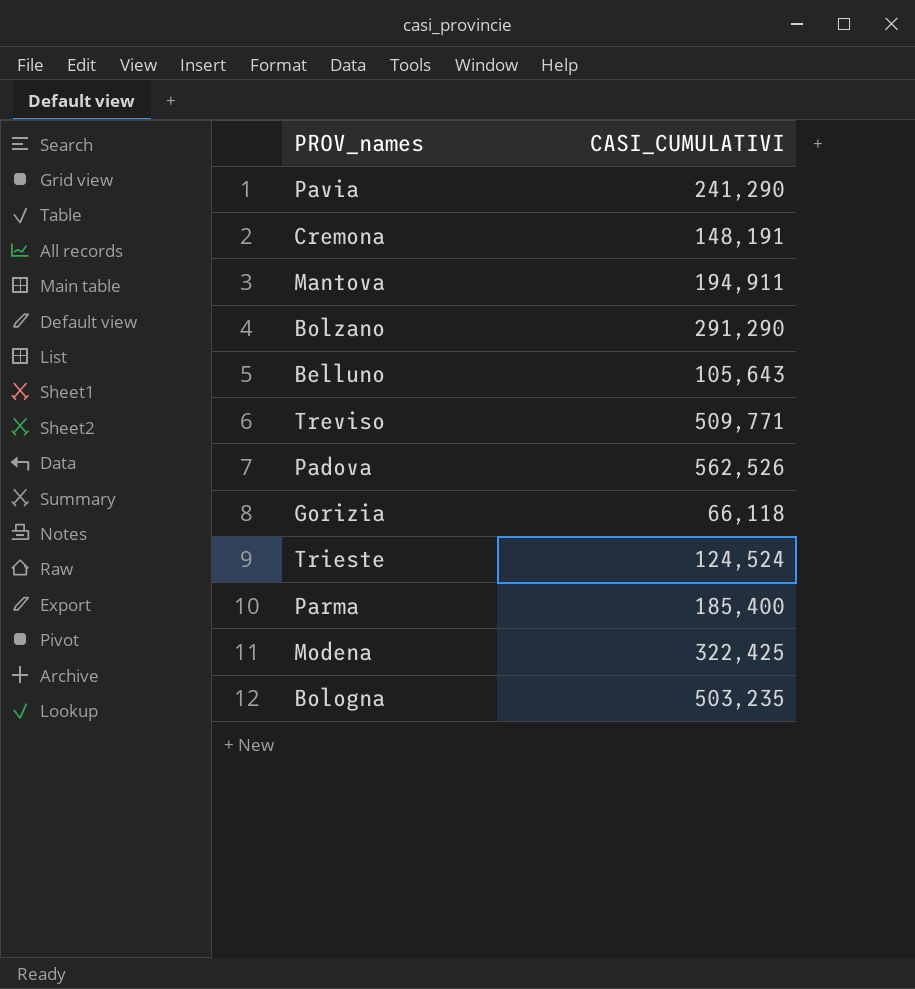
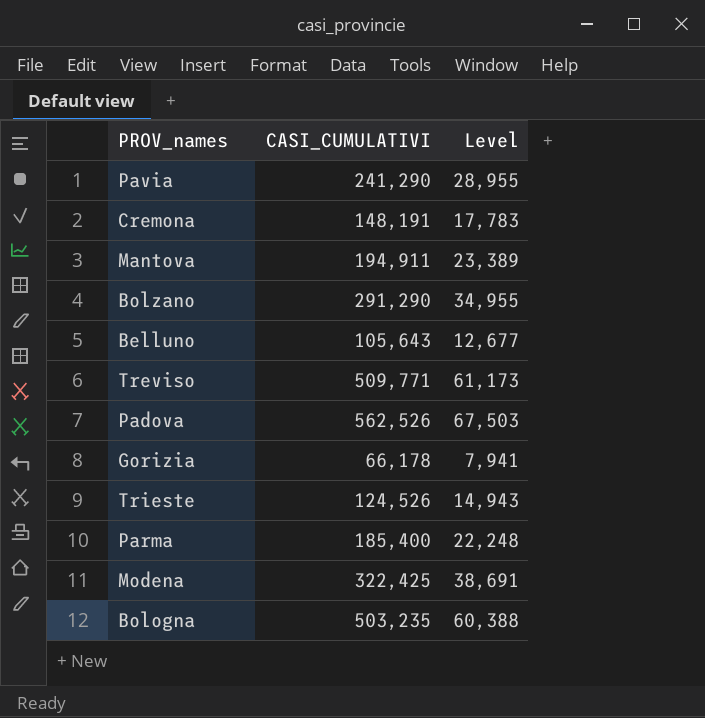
column Level | formula: none -> [CASI_CUMULATIVI] * 0.12
Gorizia | CASI_CUMULATIVI: 66,118 -> 66,178
Trieste | CASI_CUMULATIVI: 124,524 -> 124,526

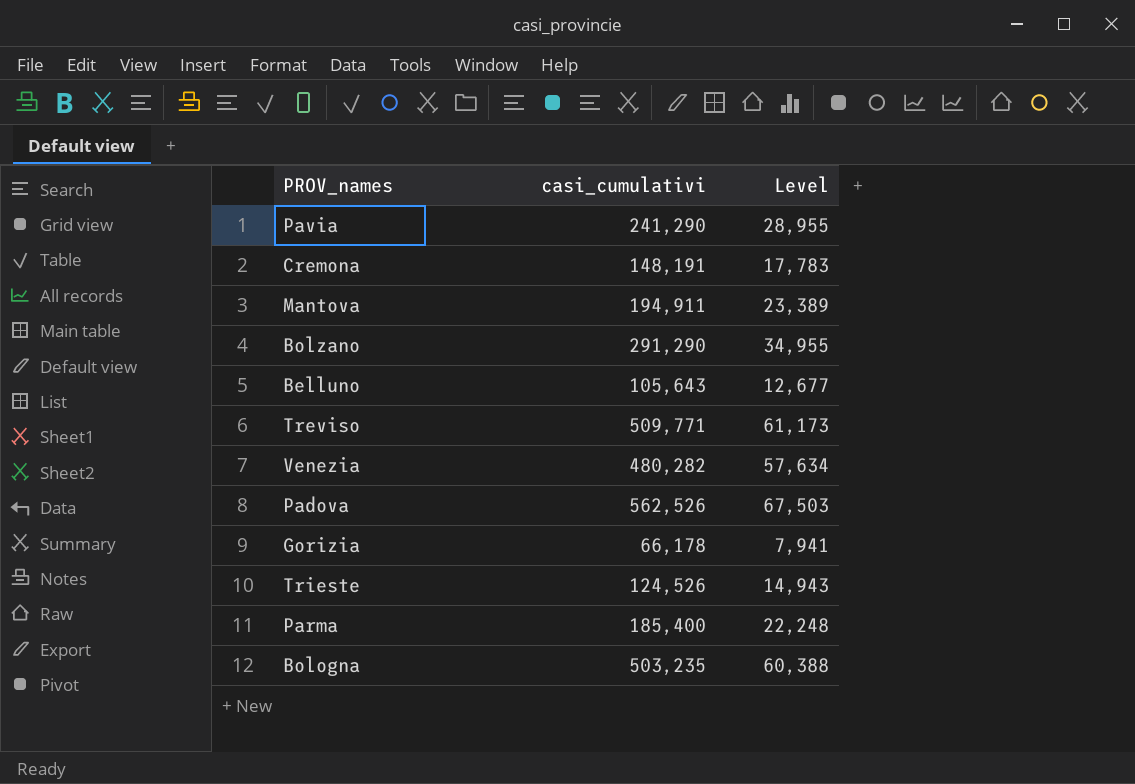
column name: CASI_CUMULATIVI -> casi_cumulativi
row Modena: 322,425 | 38,691 -> none
row Venezia: none -> 480,282 | 57,634

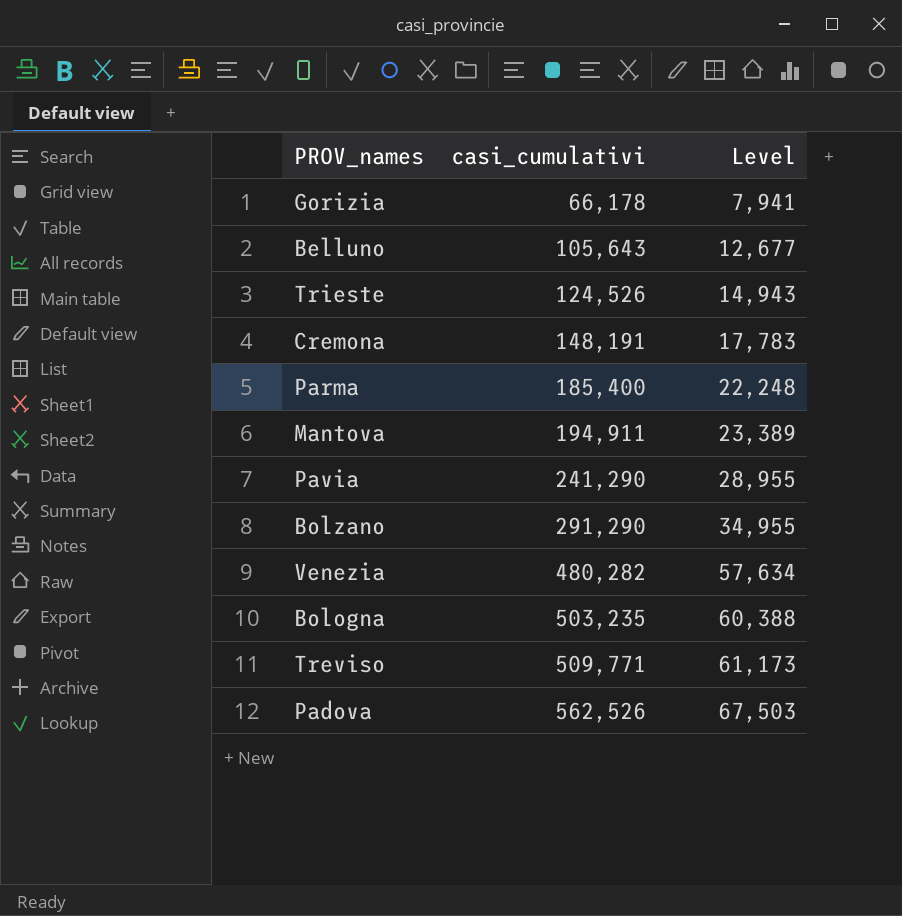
row order: none -> casi_cumulativi ascending

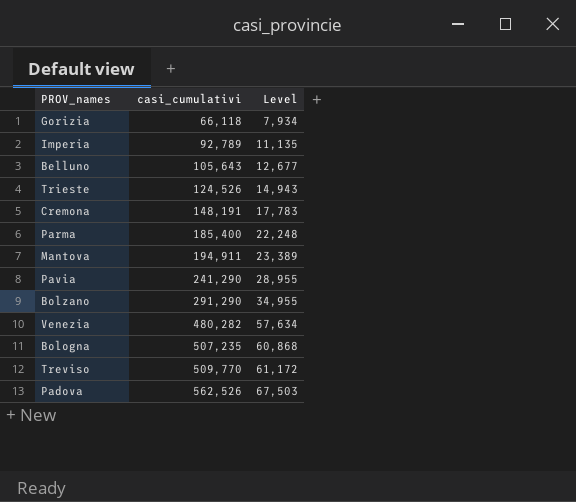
Gorizia | casi_cumulativi: 66,178 -> 66,118
Gorizia | Level: 7,941 -> 7,934
row Imperia: none -> 92,789 | 11,135
Bologna | casi_cumulativi: 503,235 -> 507,235
Bologna | Level: 60,388 -> 60,868
Treviso | casi_cumulativi: 509,771 -> 509,770
Treviso | Level: 61,173 -> 61,172

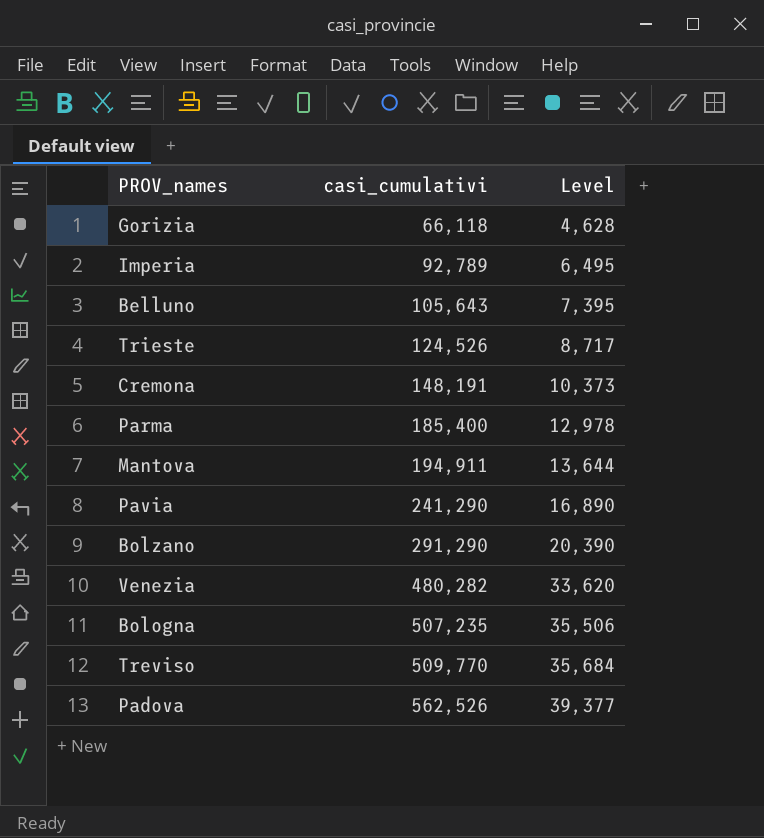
column Level | formula: [casi_cumulativi] * 0.12 -> [casi_cumulativi] * 0.07

